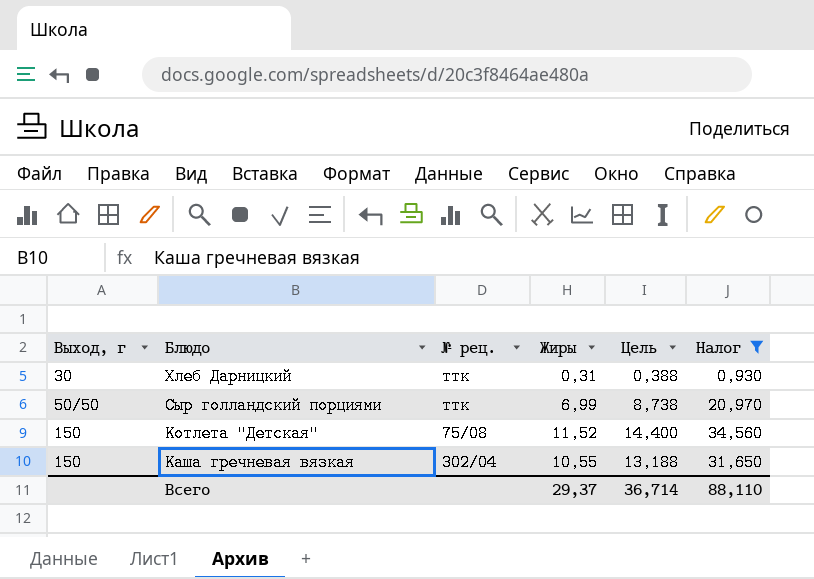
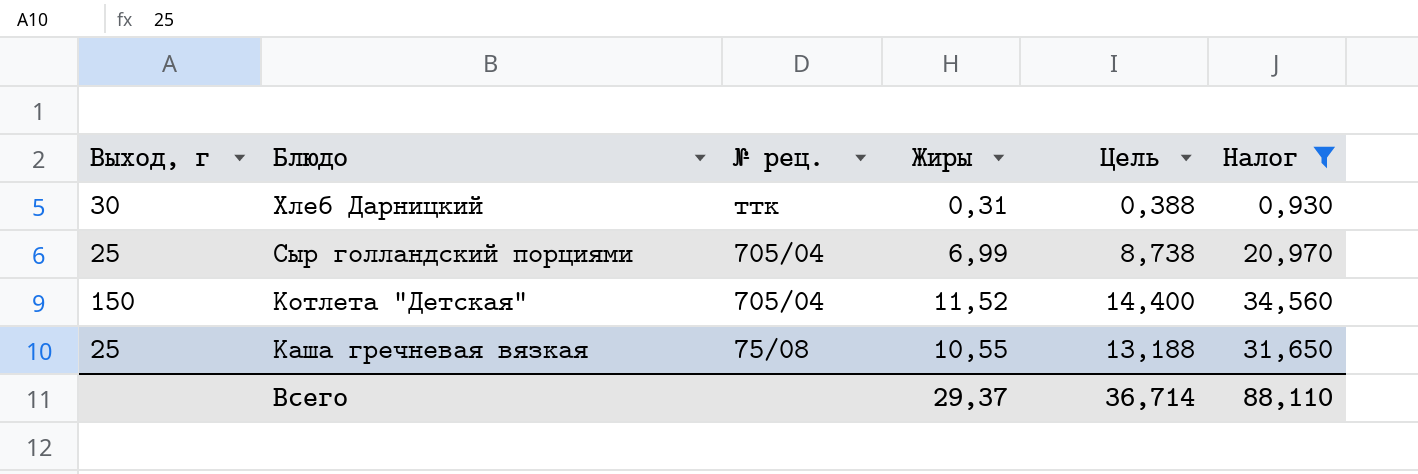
Сыр голландский порциями | Выход, г: 50/50 -> 25
Сыр голландский порциями | № рец.: ттк -> 705/04
Котлета "Детская" | № рец.: 75/08 -> 705/04
Каша гречневая вязкая | Выход, г: 150 -> 25
Каша гречневая вязкая | № рец.: 302/04 -> 75/08

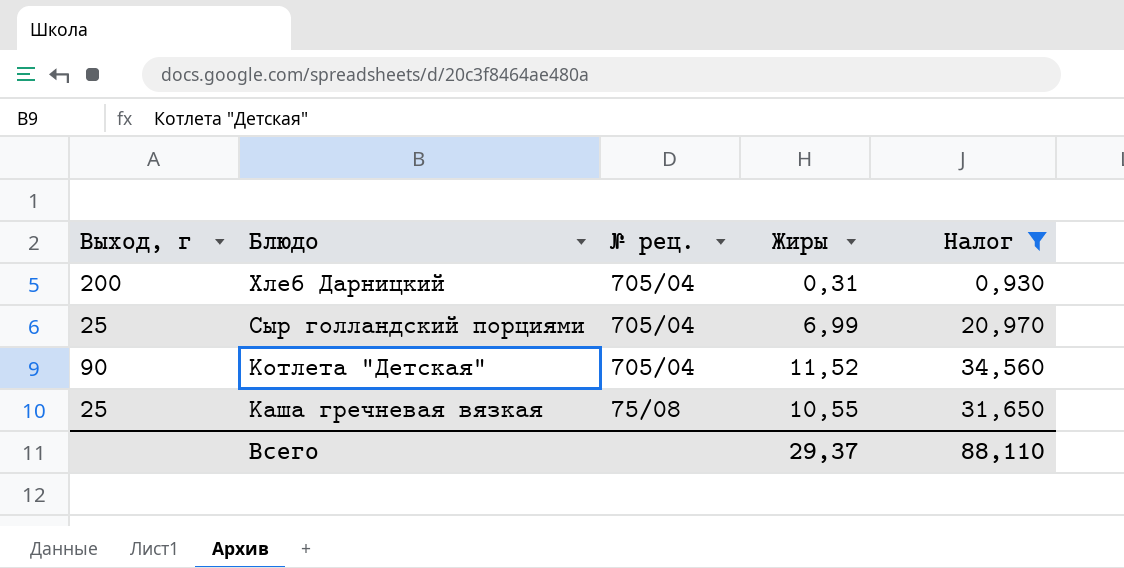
column Цель | formula: [Жиры] * 1,25 -> none
Хлеб Дарницкий | Выход, г: 30 -> 200
Хлеб Дарницкий | № рец.: ттк -> 705/04
Котлета "Детская" | Выход, г: 150 -> 90

